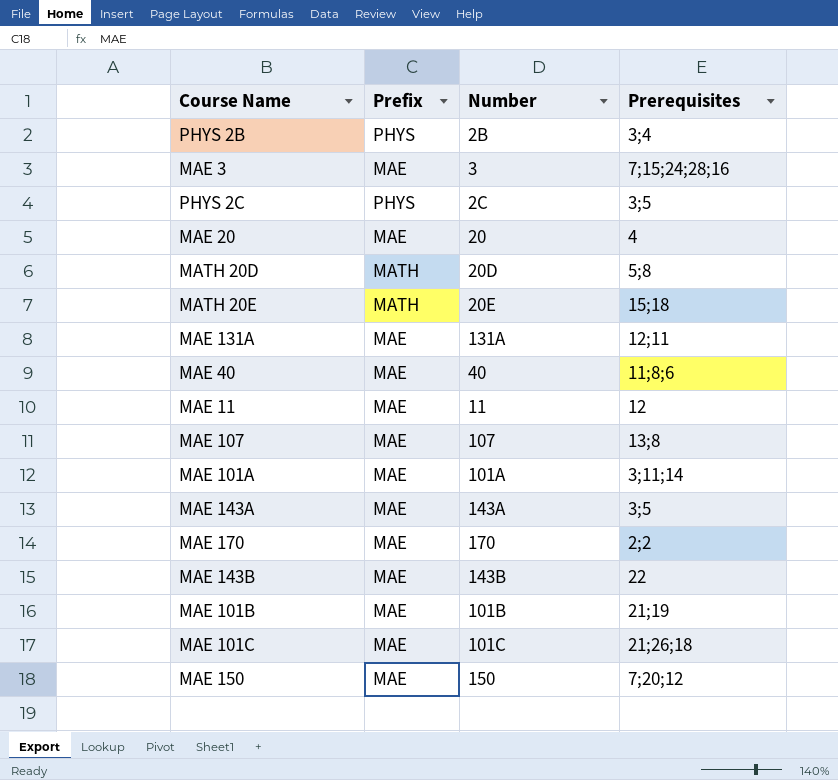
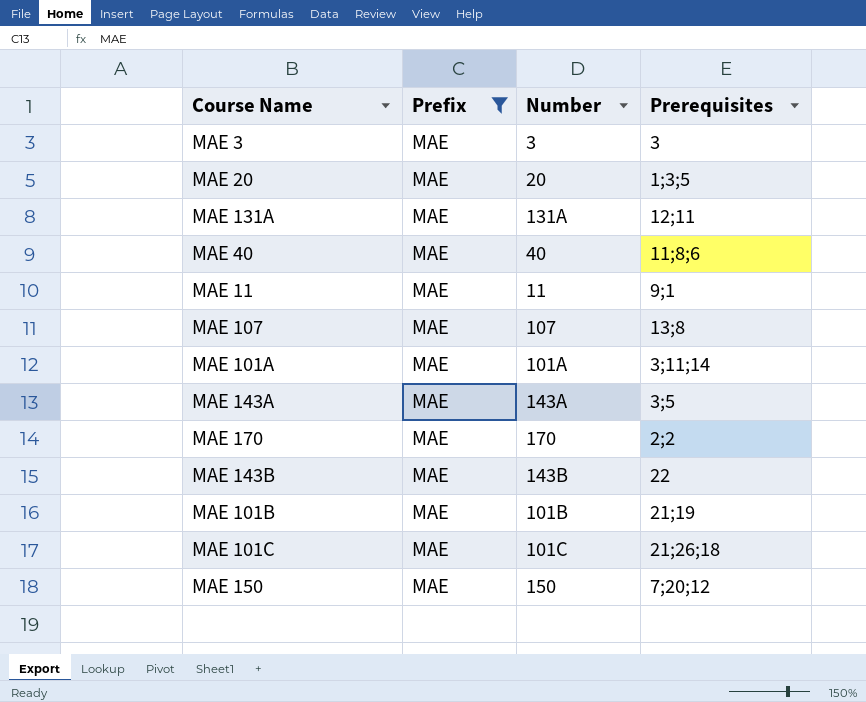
filter: none -> Prefix = MAE
MAE 3 | Prerequisites: 7;15;24;28;16 -> 3
MAE 20 | Prerequisites: 4 -> 1;3;5
MAE 11 | Prerequisites: 12 -> 9;1

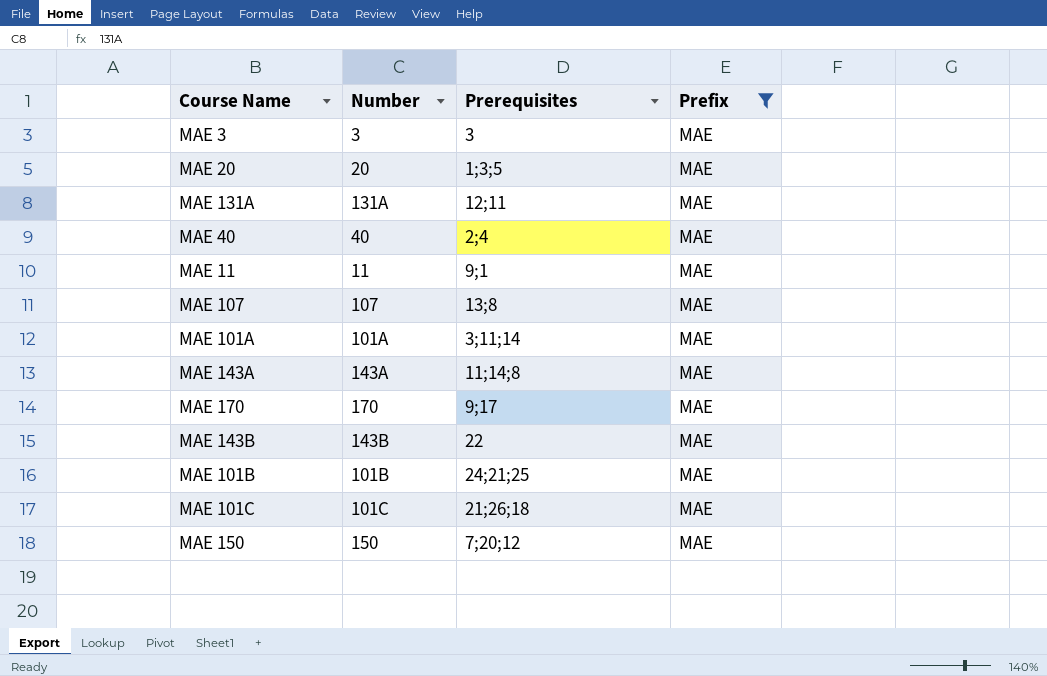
column Prefix | position: 2 -> 4
MAE 40 | Prerequisites: 11;8;6 -> 2;4
MAE 143A | Prerequisites: 3;5 -> 11;14;8
MAE 170 | Prerequisites: 2;2 -> 9;17
MAE 101B | Prerequisites: 21;19 -> 24;21;25

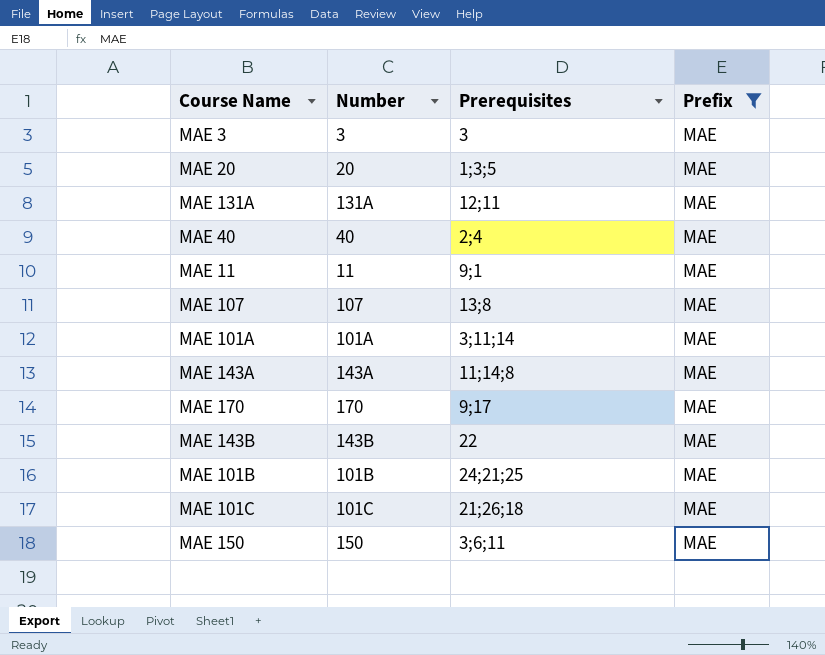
MAE 150 | Prerequisites: 7;20;12 -> 3;6;11

